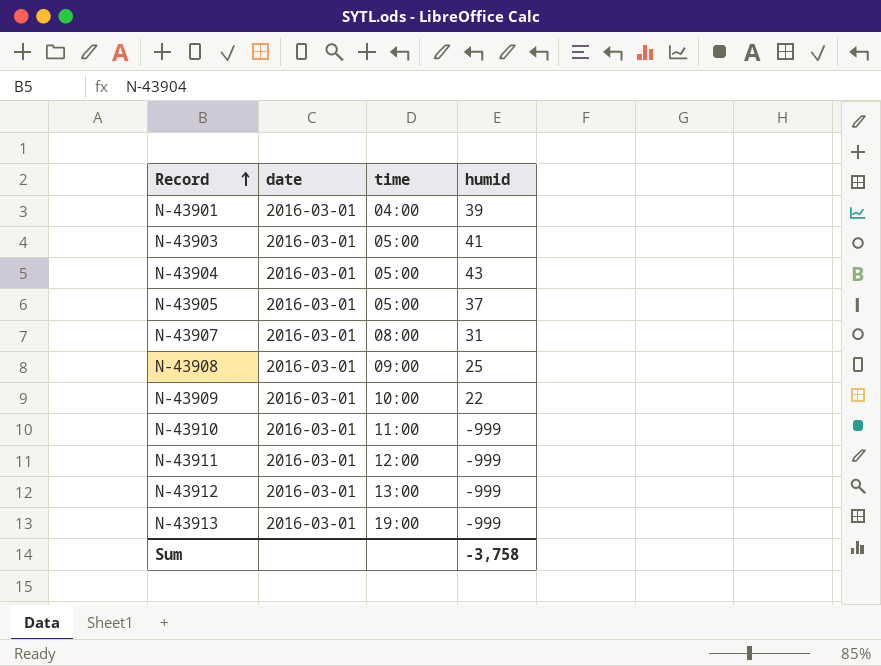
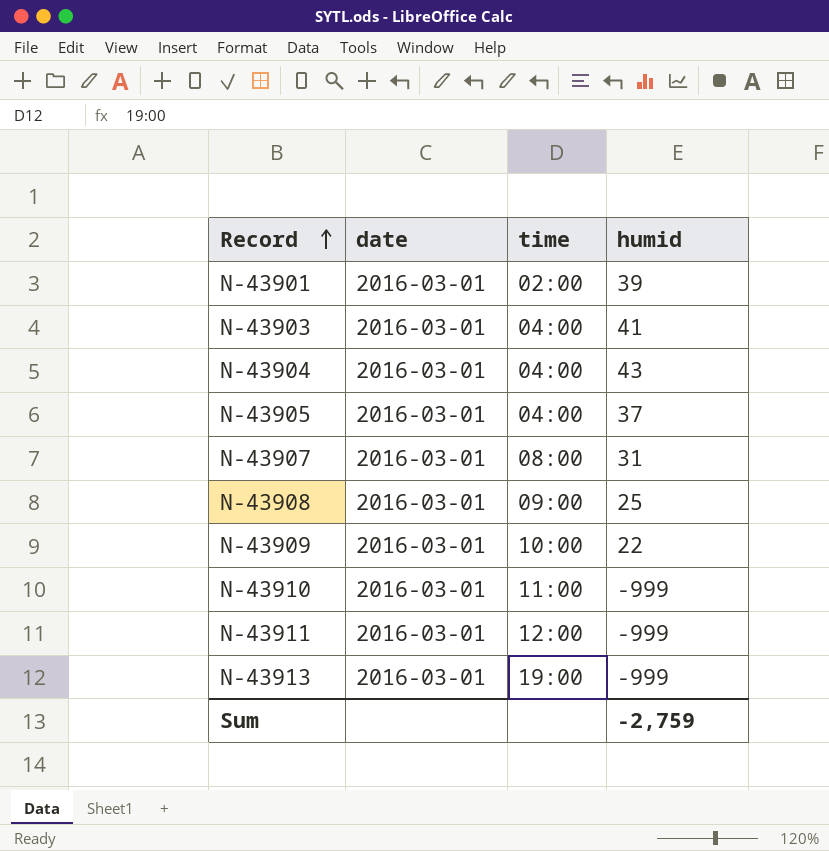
row N-43912: 2016-03-01 | 13:00 | -999 -> none
N-43901 | time: 04:00 -> 02:00
N-43903 | time: 05:00 -> 04:00
N-43904 | time: 05:00 -> 04:00
N-43905 | time: 05:00 -> 04:00
Sum | humid: -3,758 -> -2,759

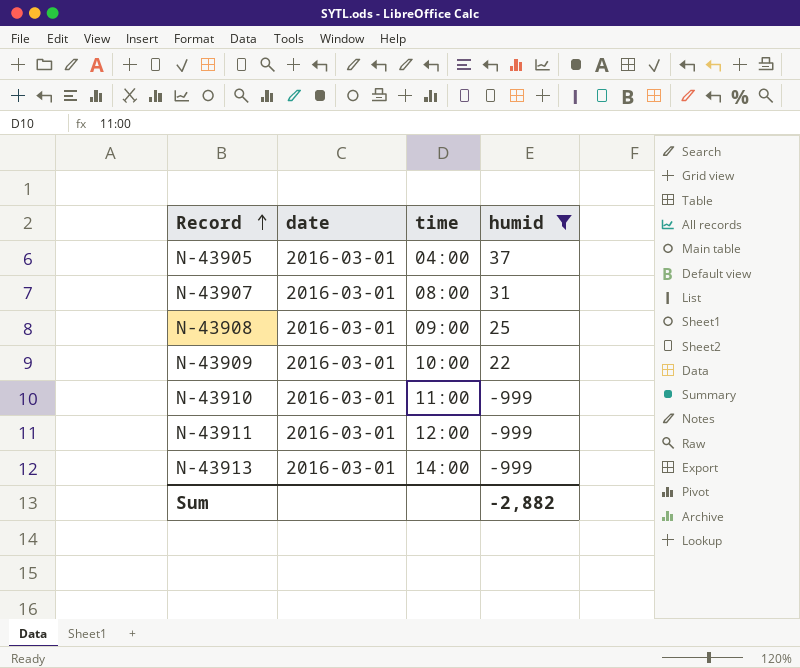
filter: none -> humid <= 37
N-43913 | time: 19:00 -> 14:00
Sum | humid: -2,759 -> -2,882

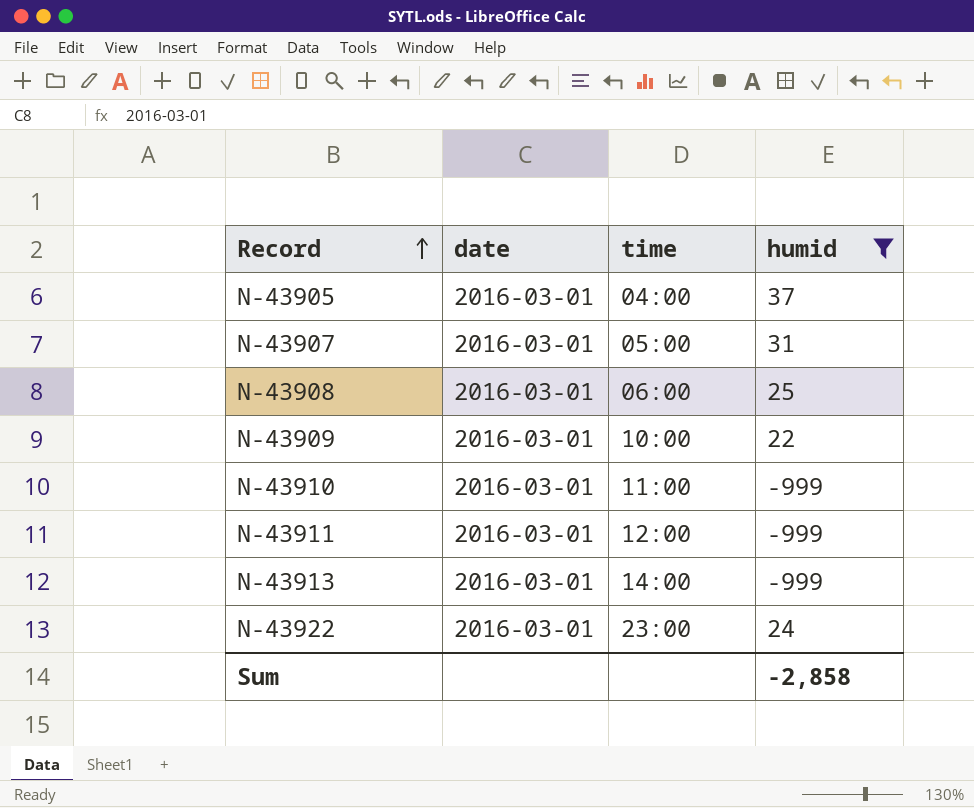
N-43907 | time: 08:00 -> 05:00
N-43908 | time: 09:00 -> 06:00
row N-43922: none -> 2016-03-01 | 23:00 | 24
Sum | humid: -2,882 -> -2,858

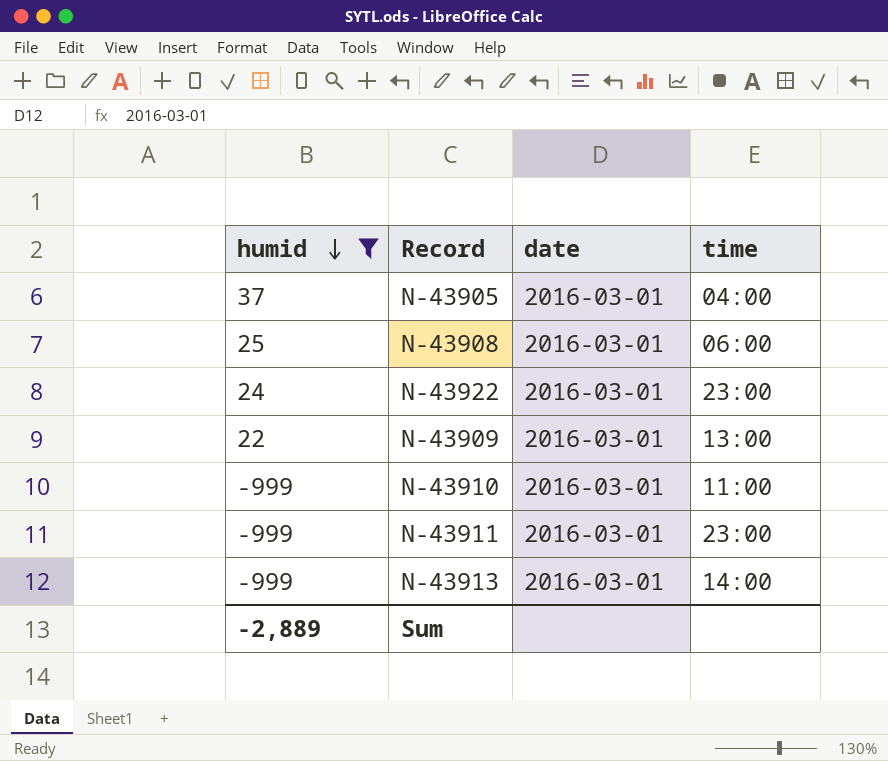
row order: Record ascending -> humid descending
column humid | position: 4 -> 1
row N-43907: 2016-03-01 | 05:00 | 31 -> none
N-43909 | time: 10:00 -> 13:00
N-43911 | time: 12:00 -> 23:00
Sum | humid: -2,858 -> -2,889

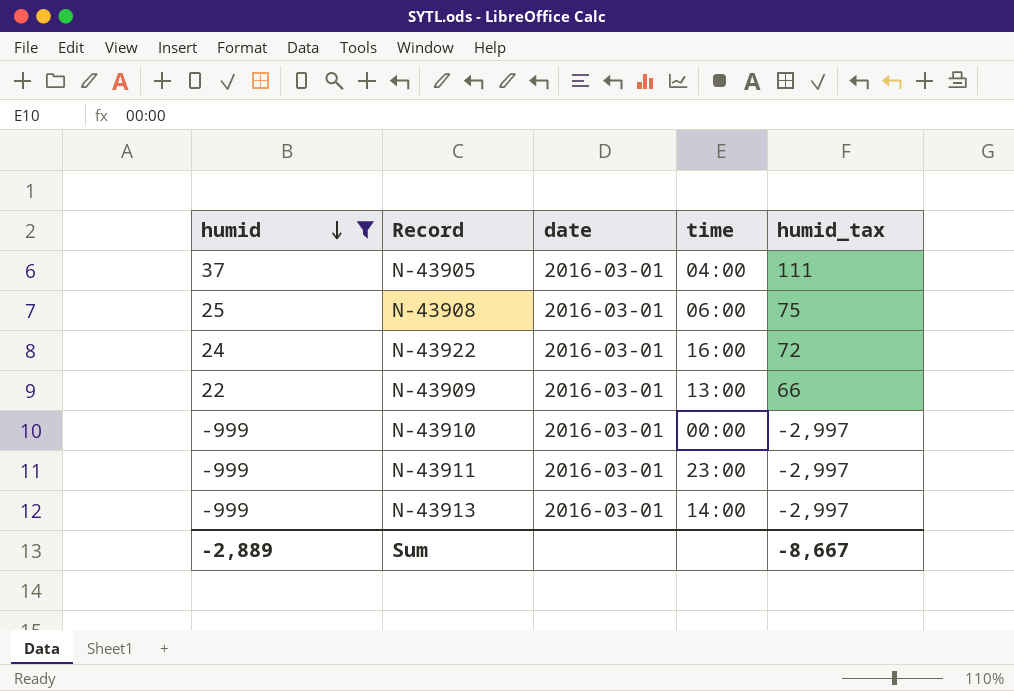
column humid_tax | formula: none -> [humid] * 3
N-43922 | time: 23:00 -> 16:00
N-43910 | time: 11:00 -> 00:00

